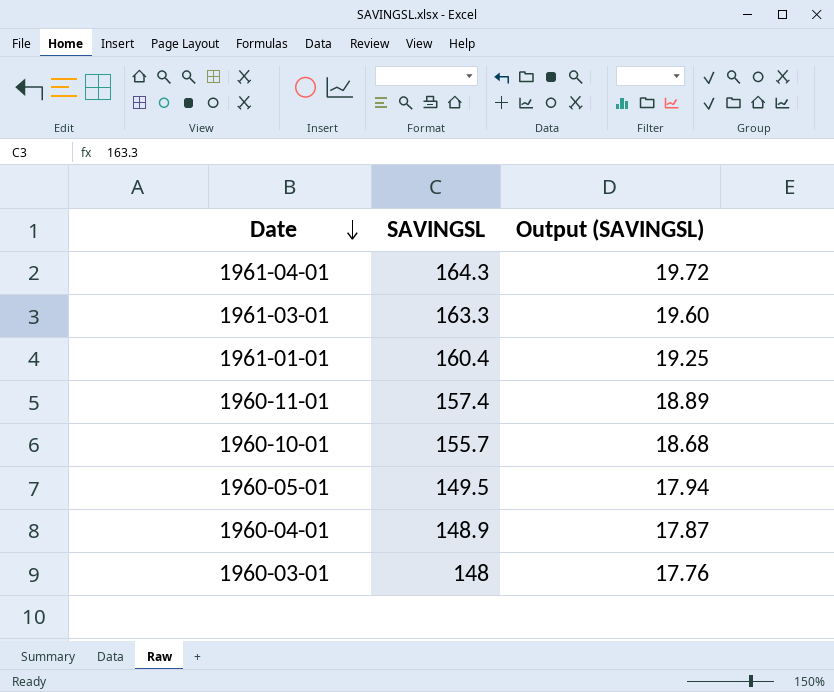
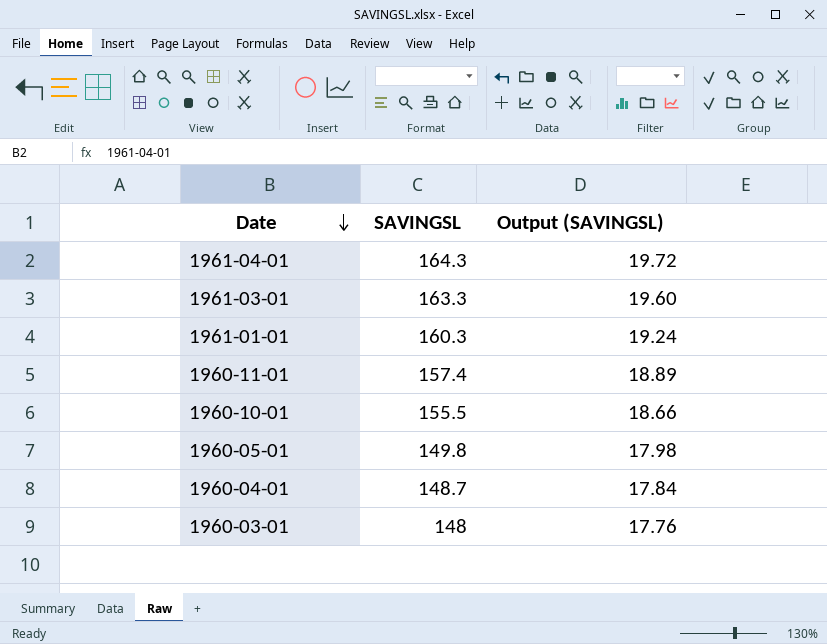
1961-01-01 | SAVINGSL: 160.4 -> 160.3
1961-01-01 | Output (SAVINGSL): 19.25 -> 19.24
1960-10-01 | SAVINGSL: 155.7 -> 155.5
1960-10-01 | Output (SAVINGSL): 18.68 -> 18.66
1960-05-01 | SAVINGSL: 149.5 -> 149.8
1960-05-01 | Output (SAVINGSL): 17.94 -> 17.98
1960-04-01 | SAVINGSL: 148.9 -> 148.7
1960-04-01 | Output (SAVINGSL): 17.87 -> 17.84

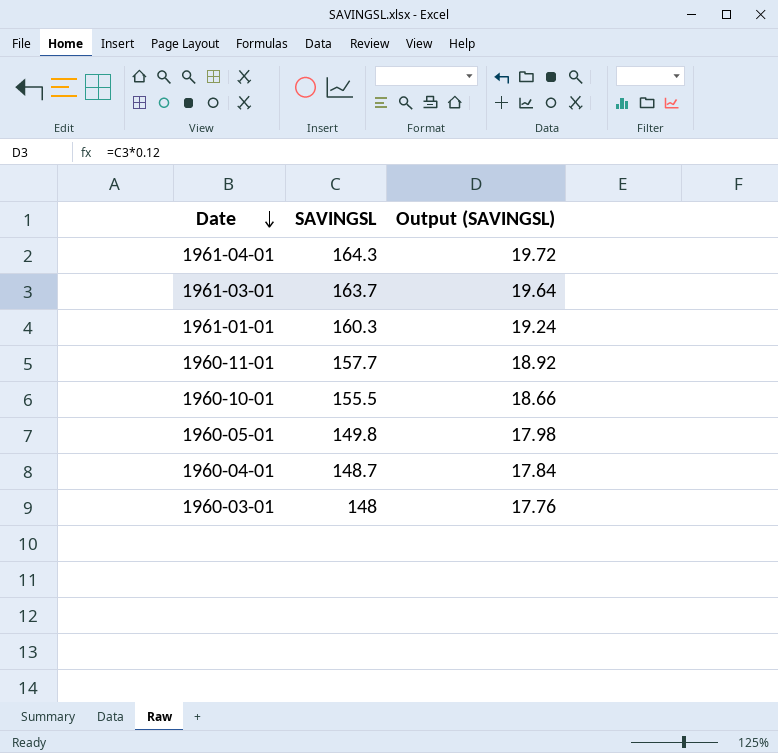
1961-03-01 | SAVINGSL: 163.3 -> 163.7
1961-03-01 | Output (SAVINGSL): 19.60 -> 19.64
1960-11-01 | SAVINGSL: 157.4 -> 157.7
1960-11-01 | Output (SAVINGSL): 18.89 -> 18.92

